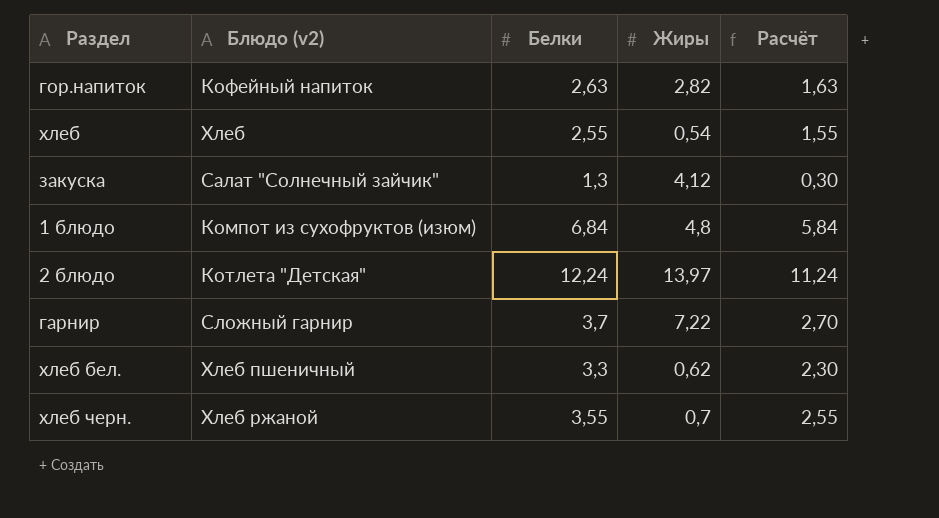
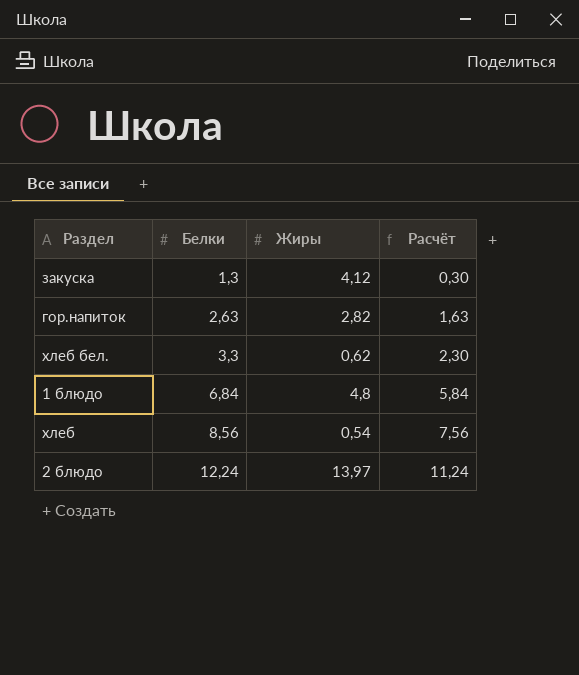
row order: none -> Белки ascending
column Блюдо (v2) | position: 2 -> none
row гарнир: Сложный гарнир | 3,7 | 7,22 | 2,70 -> none
row хлеб черн.: Хлеб ржаной | 3,55 | 0,7 | 2,55 -> none
хлеб | Белки: 2,55 -> 8,56
хлеб | Расчёт: 1,55 -> 7,56

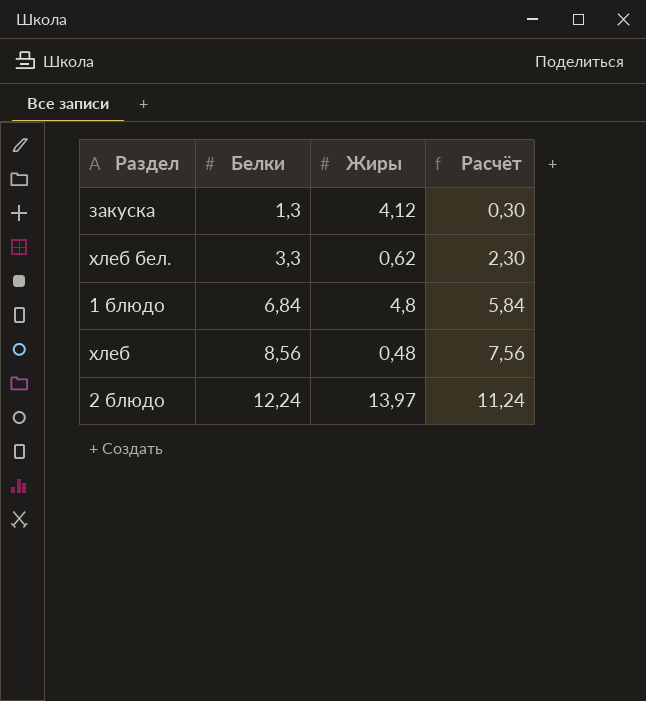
row гор.напиток: 2,63 | 2,82 | 1,63 -> none
хлеб | Жиры: 0,54 -> 0,48

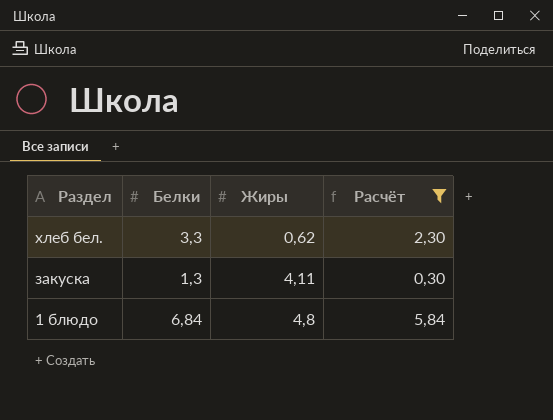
filter: none -> Расчёт <= 5,84
row order: Белки ascending -> Раздел descending
закуска | Жиры: 4,12 -> 4,11

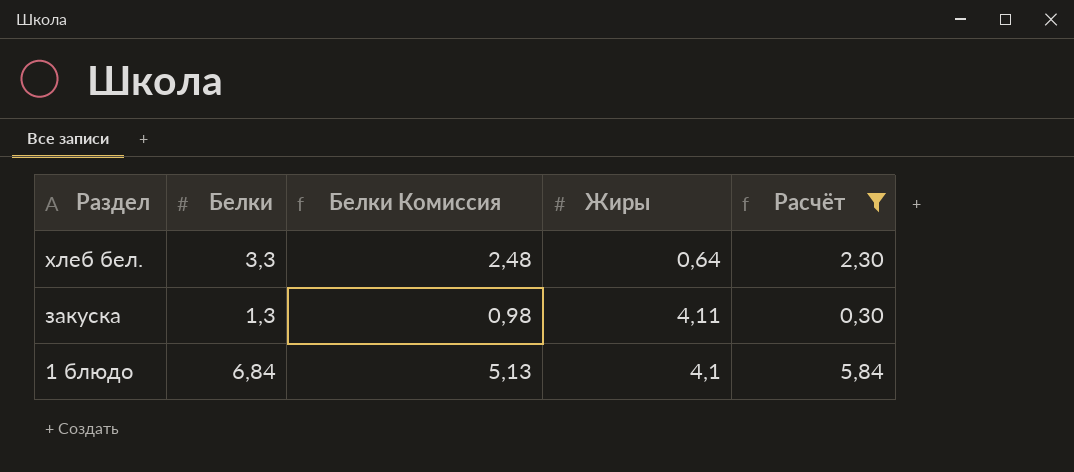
column Белки Комиссия | formula: none -> [Белки] * 0,75
хлеб бел. | Жиры: 0,62 -> 0,64
1 блюдо | Жиры: 4,8 -> 4,1

